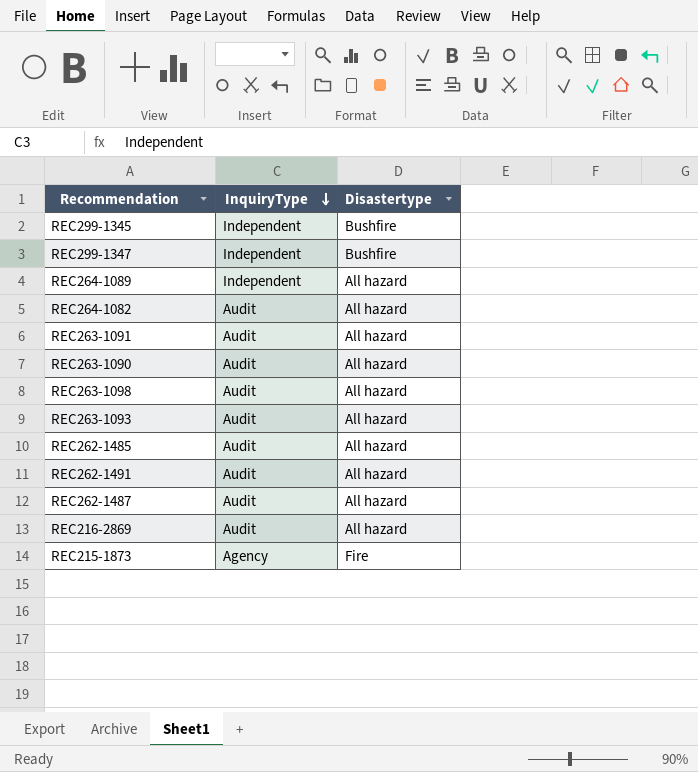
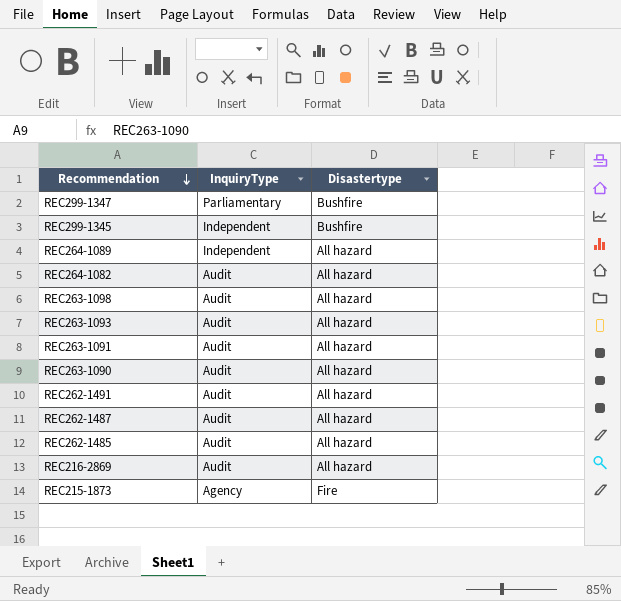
row order: InquiryType descending -> Recommendation descending
REC299-1347 | InquiryType: Independent -> Parliamentary

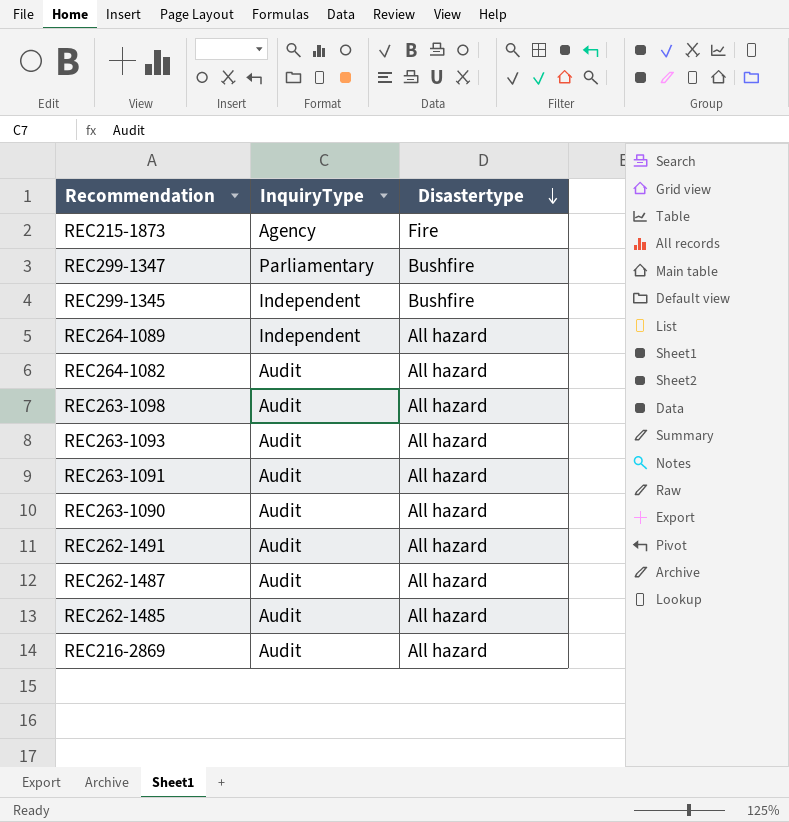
row order: Recommendation descending -> Disastertype descending

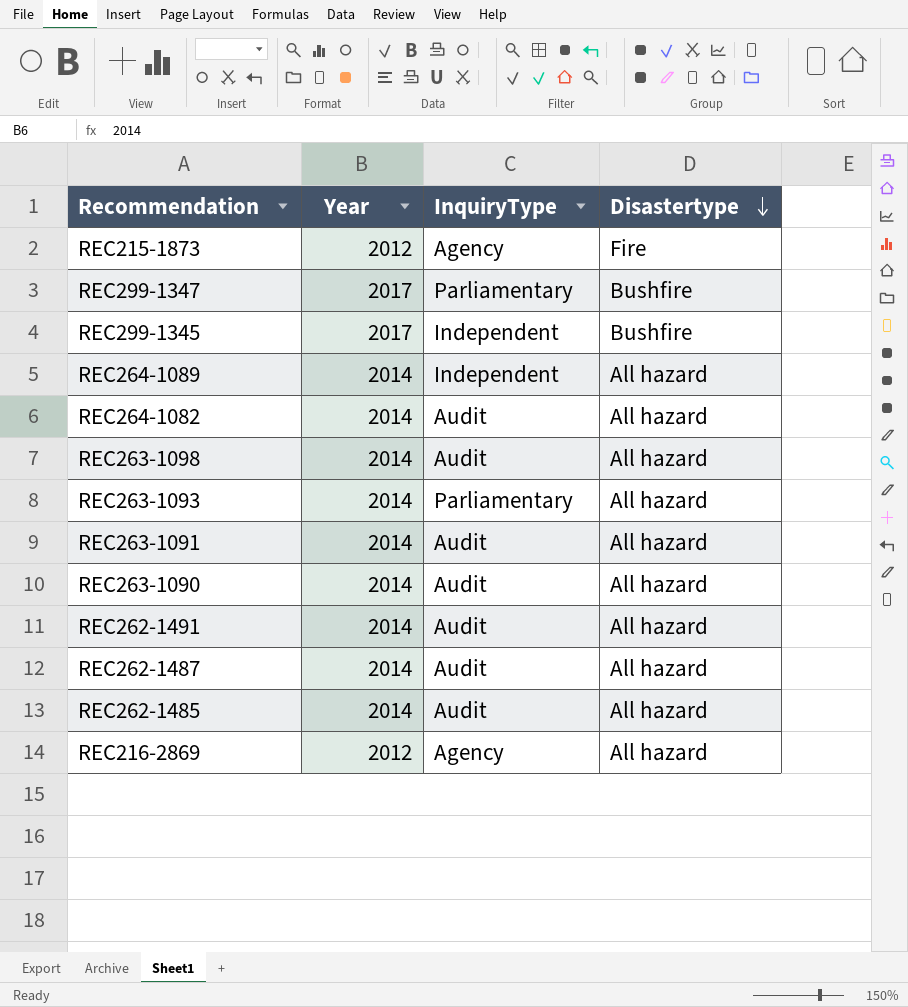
column Year | position: none -> 2
REC263-1093 | InquiryType: Audit -> Parliamentary
REC216-2869 | InquiryType: Audit -> Agency

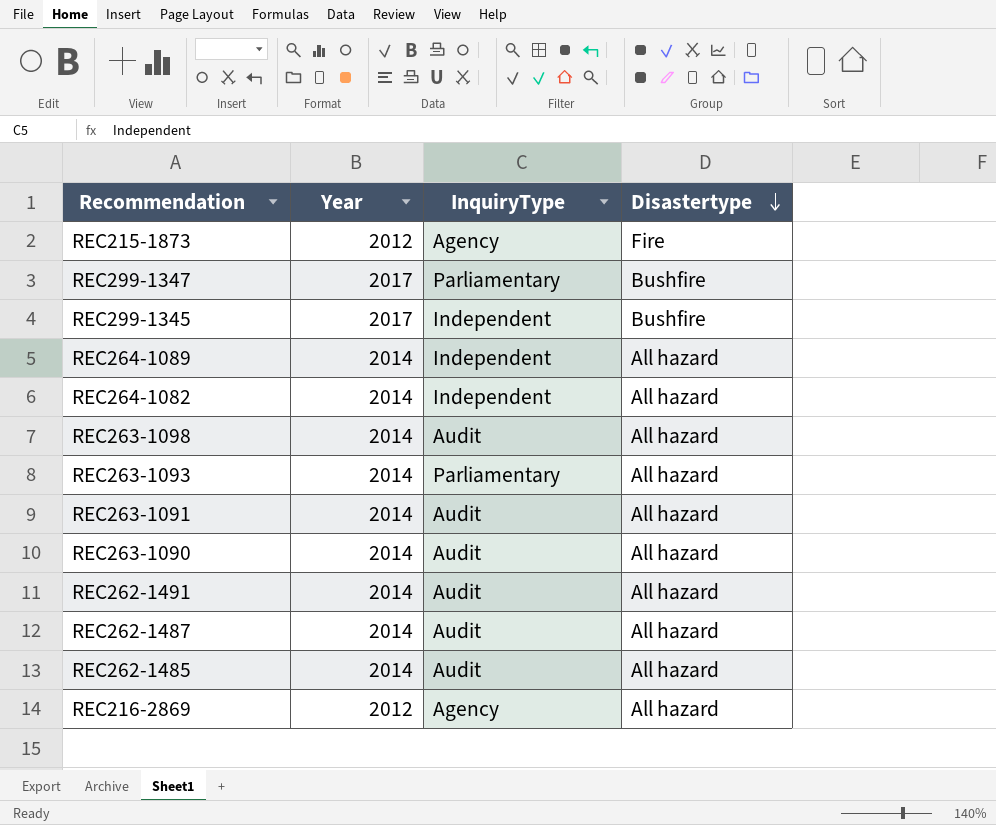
REC264-1082 | InquiryType: Audit -> Independent

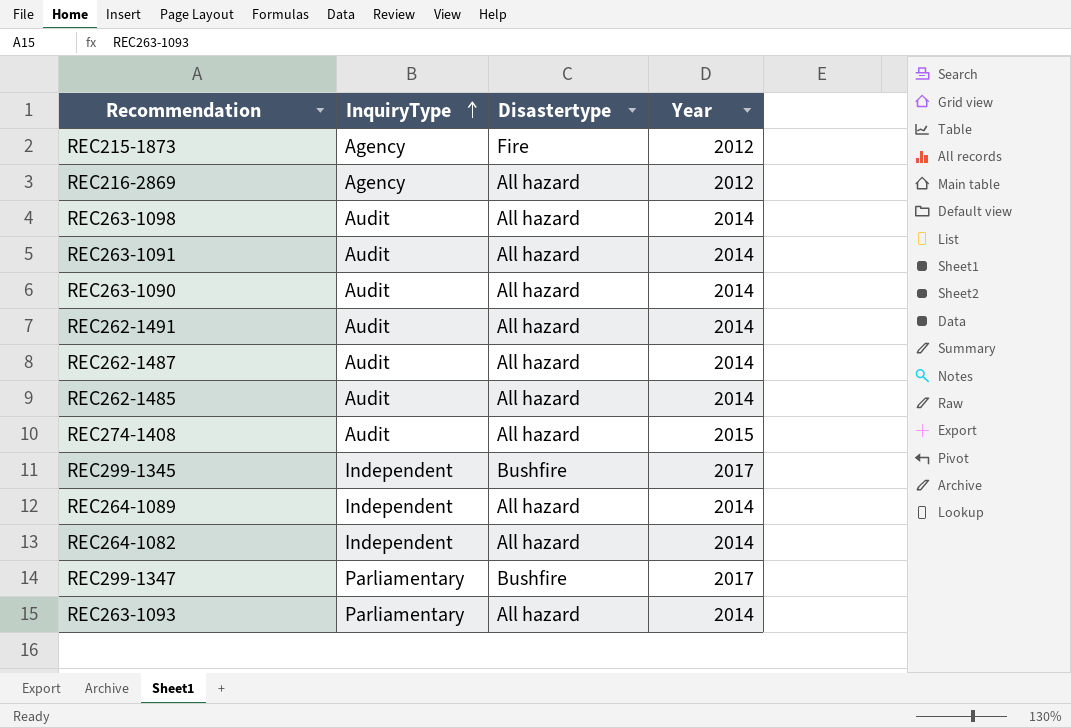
row order: Disastertype descending -> InquiryType ascending
column Year | position: 2 -> 4
row REC274-1408: none -> Audit | All hazard | 2015

